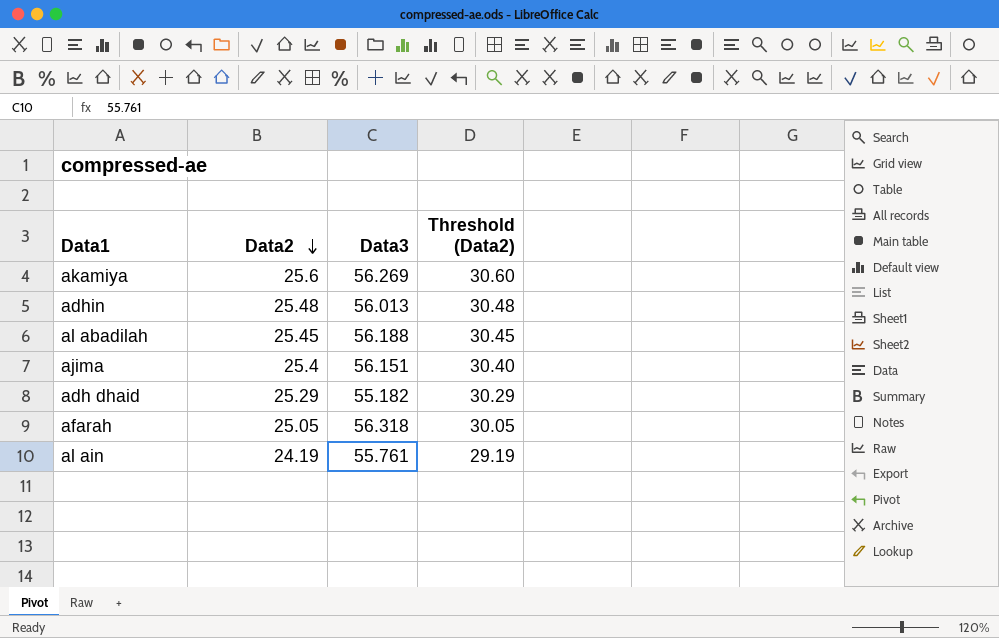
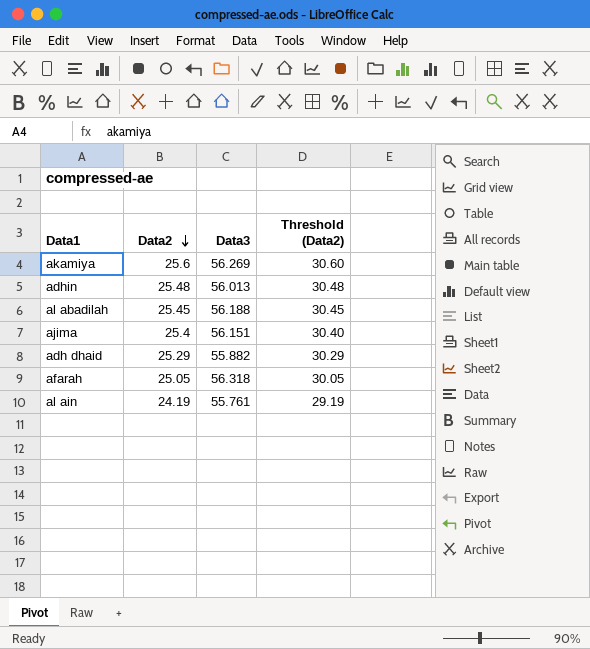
adh dhaid | Data3: 55.182 -> 55.882

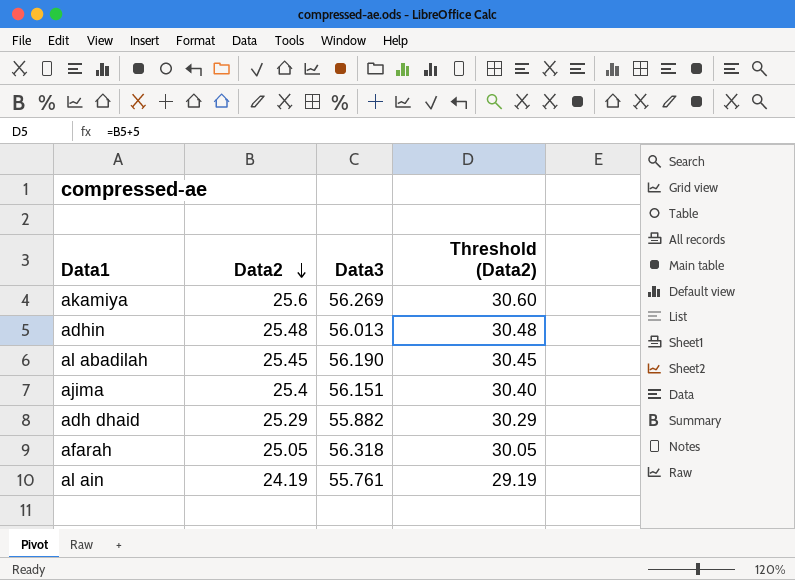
al abadilah | Data3: 56.188 -> 56.190

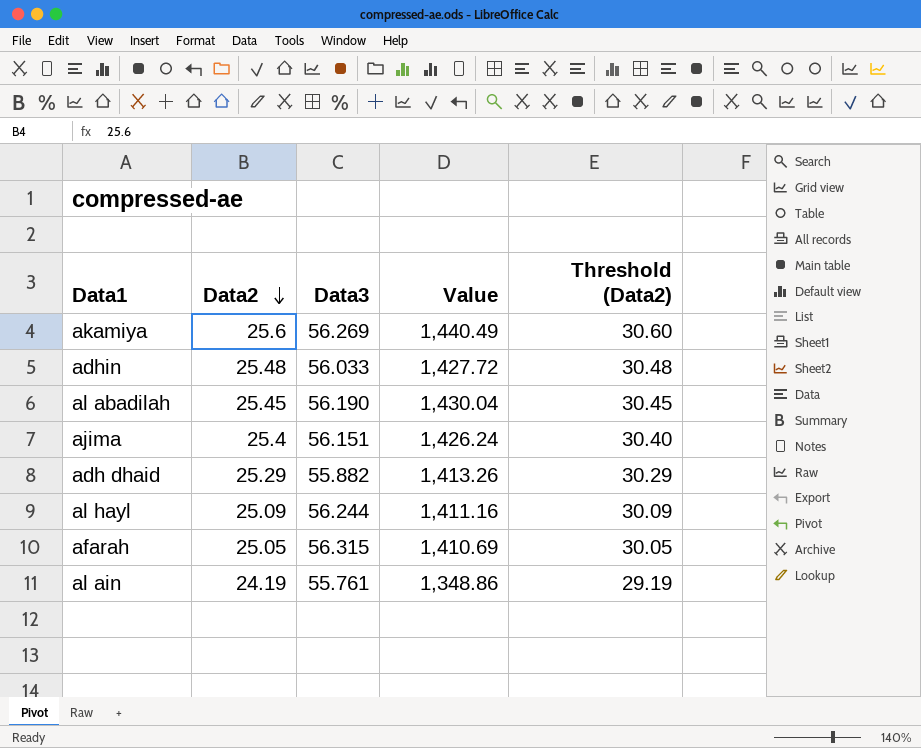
column Value | formula: none -> [Data2] * [Data3]
adhin | Data3: 56.013 -> 56.033
row al hayl: none -> 25.09 | 56.244 | 1,411.16 | 30.09
afarah | Data3: 56.318 -> 56.315

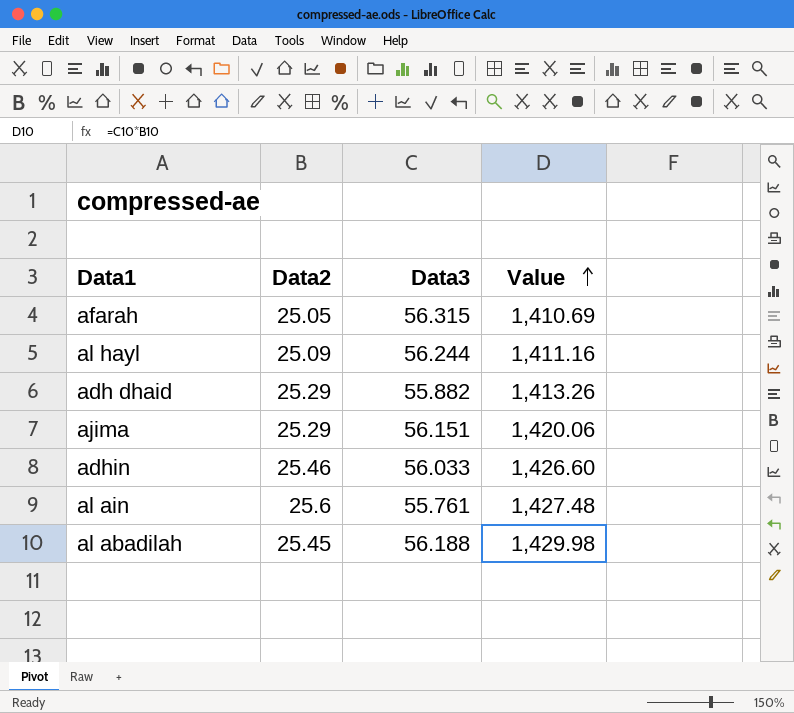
row order: Data2 descending -> Value ascending
column Threshold (Data2) | formula: [Data2] + 5 -> none
row akamiya: 25.6 | 56.269 | 1,440.49 | 30.60 -> none
ajima | Data2: 25.4 -> 25.29
ajima | Value: 1,426.24 -> 1,420.06
adhin | Data2: 25.48 -> 25.46
adhin | Value: 1,427.72 -> 1,426.60
al ain | Data2: 24.19 -> 25.6
al ain | Value: 1,348.86 -> 1,427.48
al abadilah | Data3: 56.190 -> 56.188
al abadilah | Value: 1,430.04 -> 1,429.98

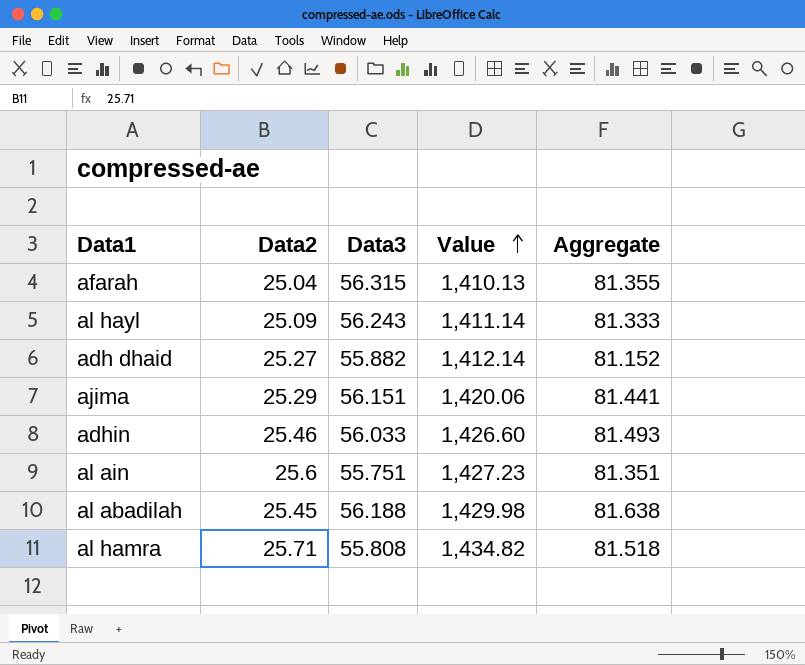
column Aggregate | formula: none -> [Data2] + [Data3]
afarah | Data2: 25.05 -> 25.04
afarah | Value: 1,410.69 -> 1,410.13
al hayl | Data3: 56.244 -> 56.243
al hayl | Value: 1,411.16 -> 1,411.14
adh dhaid | Data2: 25.29 -> 25.27
adh dhaid | Value: 1,413.26 -> 1,412.14
al ain | Data3: 55.761 -> 55.751
al ain | Value: 1,427.48 -> 1,427.23
row al hamra: none -> 25.71 | 55.808 | 1,434.82 | 81.518

